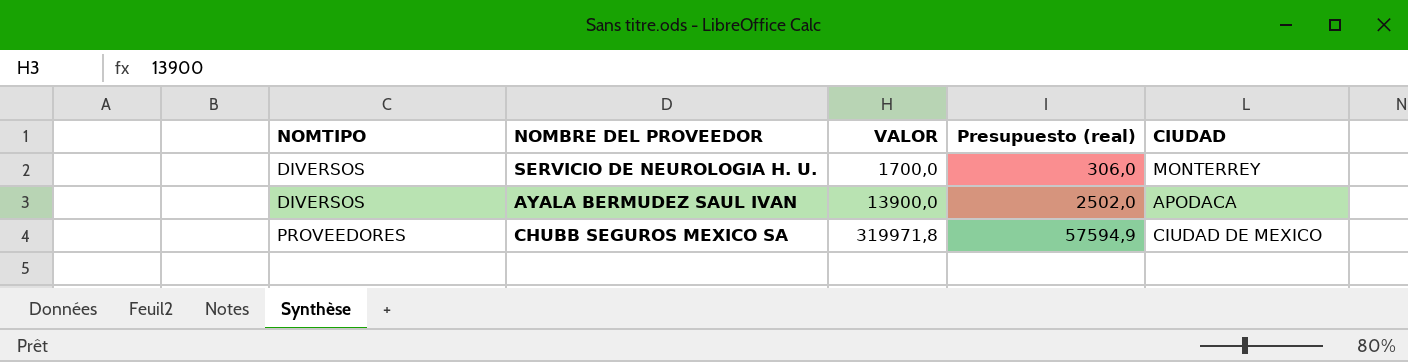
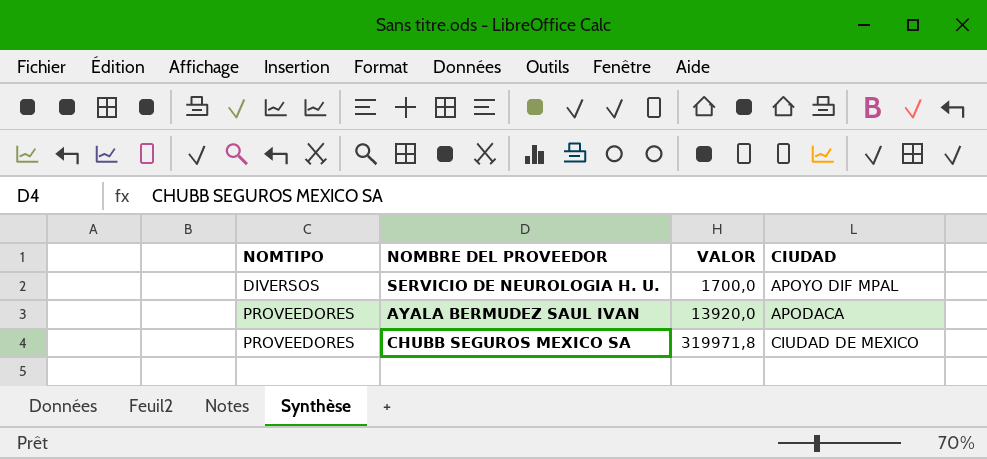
column Presupuesto (real) | formula: [VALOR] * 0,18 -> none
SERVICIO DE NEUROLOGIA H. U. | CIUDAD: MONTERREY -> APOYO DIF MPAL
AYALA BERMUDEZ SAUL IVAN | NOMTIPO: DIVERSOS -> PROVEEDORES
AYALA BERMUDEZ SAUL IVAN | VALOR: 13900,0 -> 13920,0

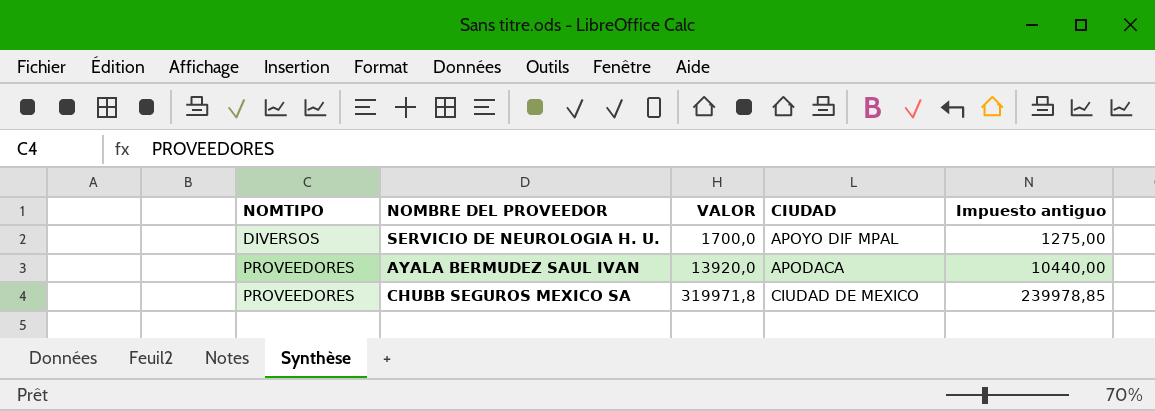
column Impuesto antiguo | formula: none -> [VALOR] * 0,75

